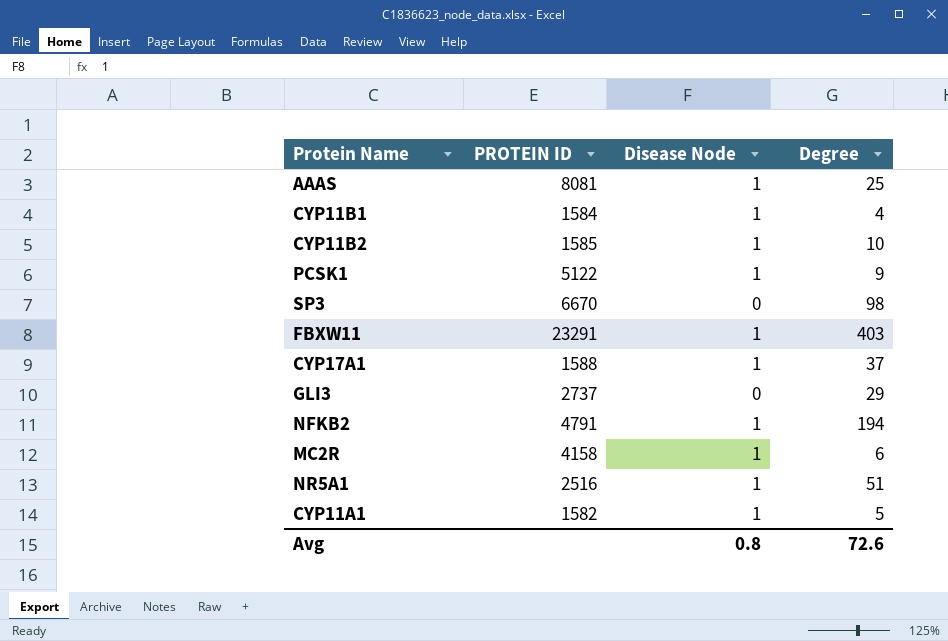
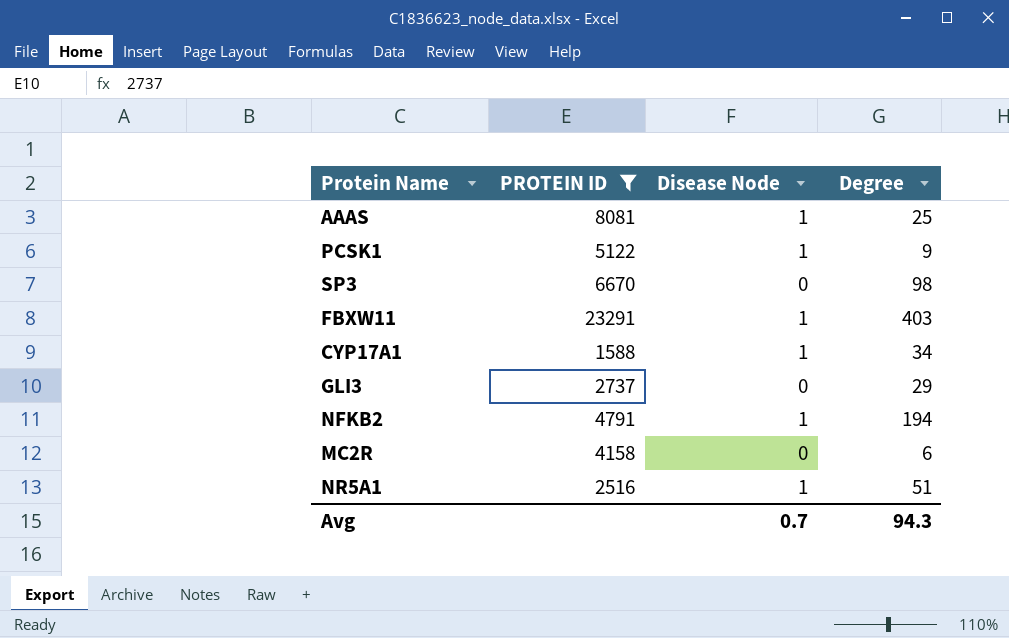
filter: none -> PROTEIN ID >= 1588
CYP17A1 | Degree: 37 -> 34
MC2R | Disease Node: 1 -> 0
Avg | Disease Node: 0.8 -> 0.7
Avg | Degree: 72.6 -> 94.3

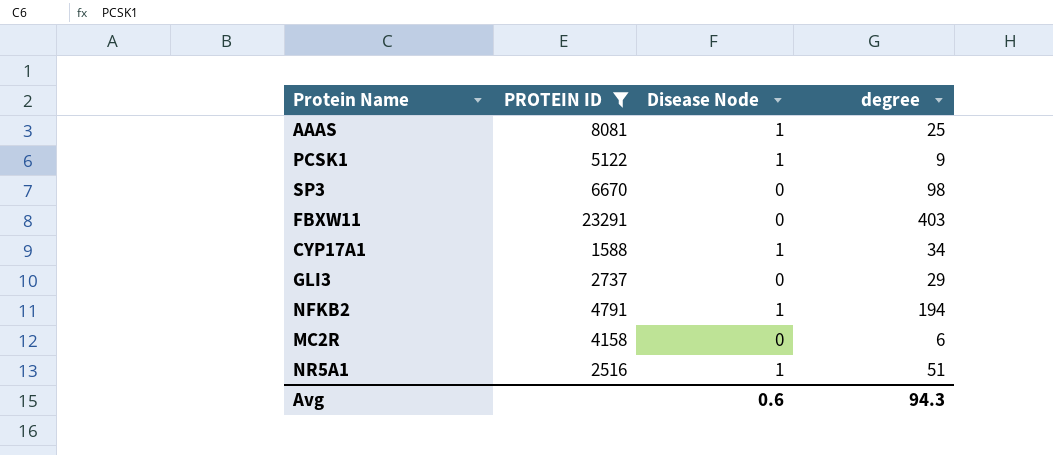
column name: Degree -> degree
FBXW11 | Disease Node: 1 -> 0
Avg | Disease Node: 0.7 -> 0.6

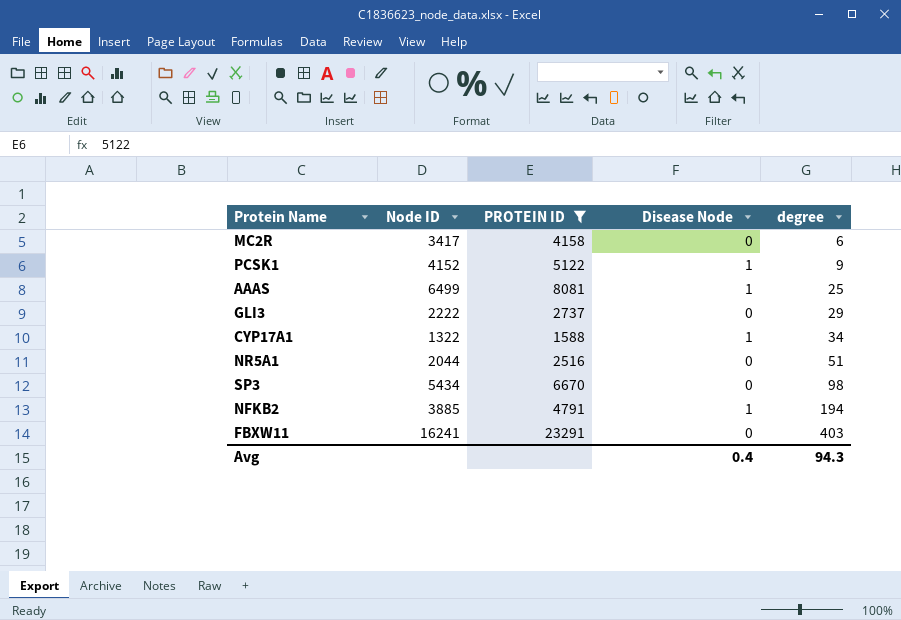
row order: none -> degree ascending
column Node ID | position: none -> 2
NR5A1 | Disease Node: 1 -> 0
Avg | Disease Node: 0.6 -> 0.4

